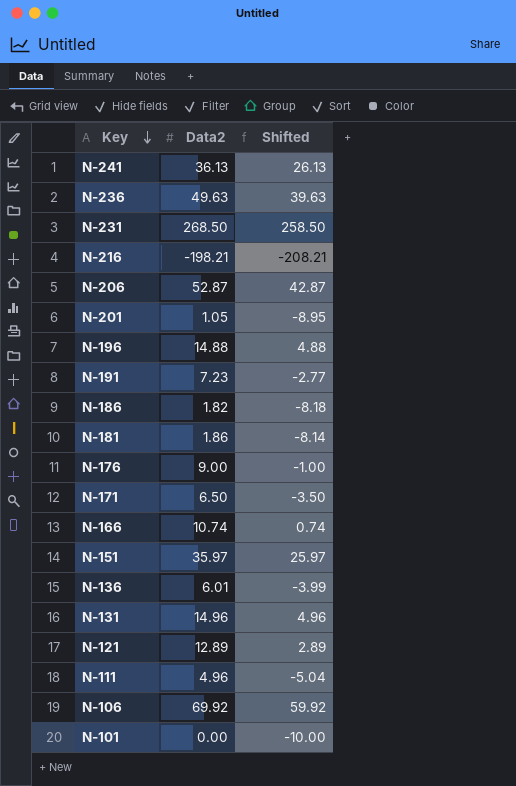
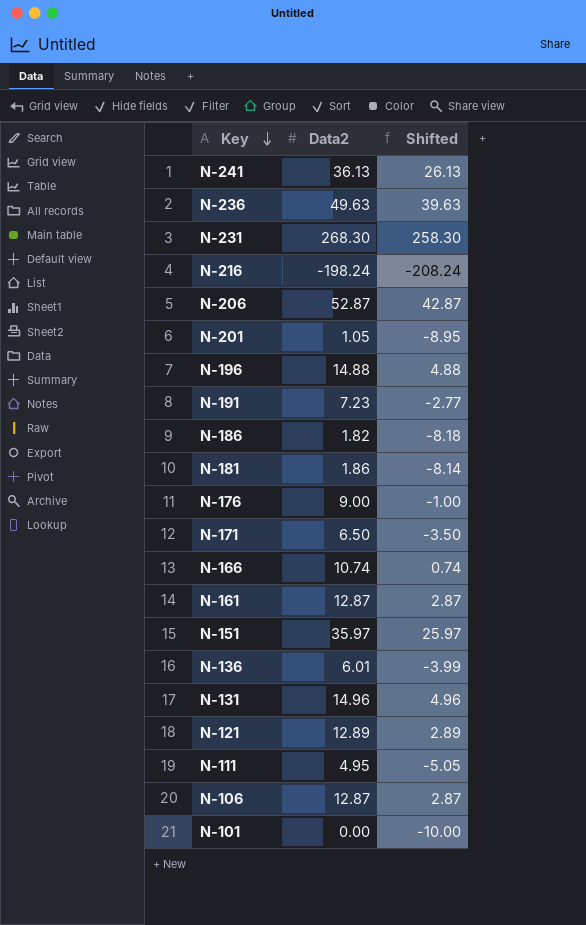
N-231 | Data2: 268.50 -> 268.30
N-231 | Shifted: 258.50 -> 258.30
N-216 | Data2: -198.21 -> -198.24
N-216 | Shifted: -208.21 -> -208.24
row N-161: none -> 12.87 | 2.87
N-111 | Data2: 4.96 -> 4.95
N-111 | Shifted: -5.04 -> -5.05
N-106 | Data2: 69.92 -> 12.87
N-106 | Shifted: 59.92 -> 2.87

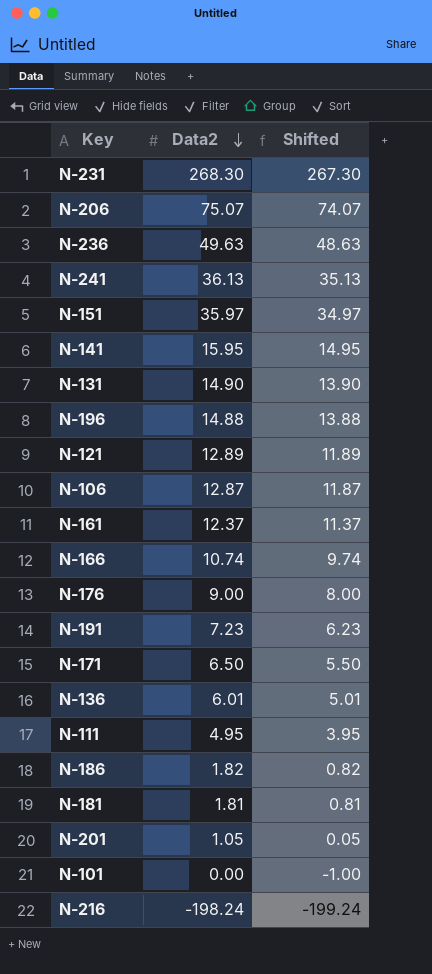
row order: Key descending -> Data2 descending
column Shifted | formula: [Data2] - 10 -> [Data2] - 1
N-206 | Data2: 52.87 -> 75.07
row N-141: none -> 15.95 | 14.95
N-131 | Data2: 14.96 -> 14.90
N-161 | Data2: 12.87 -> 12.37
N-181 | Data2: 1.86 -> 1.81

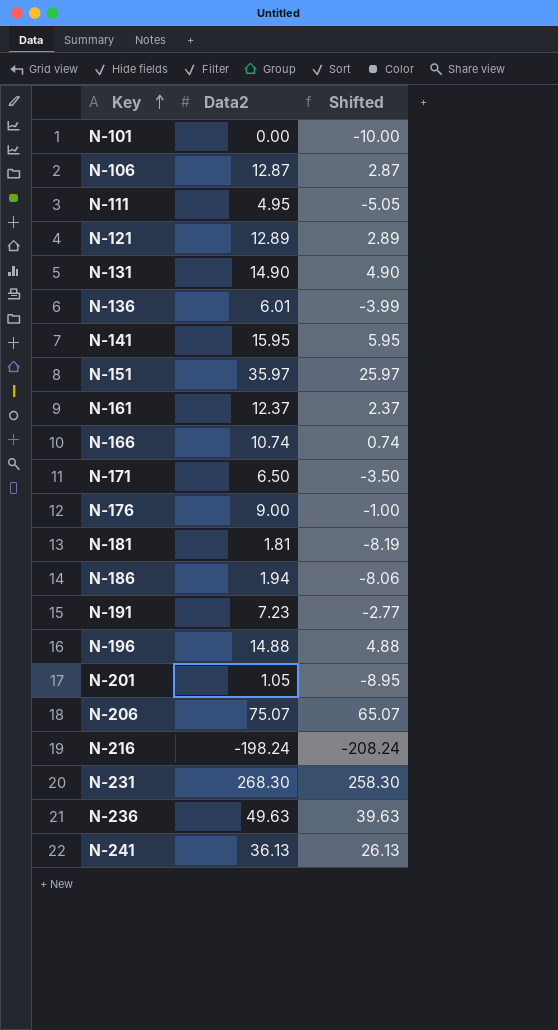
row order: Data2 descending -> Key ascending
column Shifted | formula: [Data2] - 1 -> [Data2] - 10
N-186 | Data2: 1.82 -> 1.94

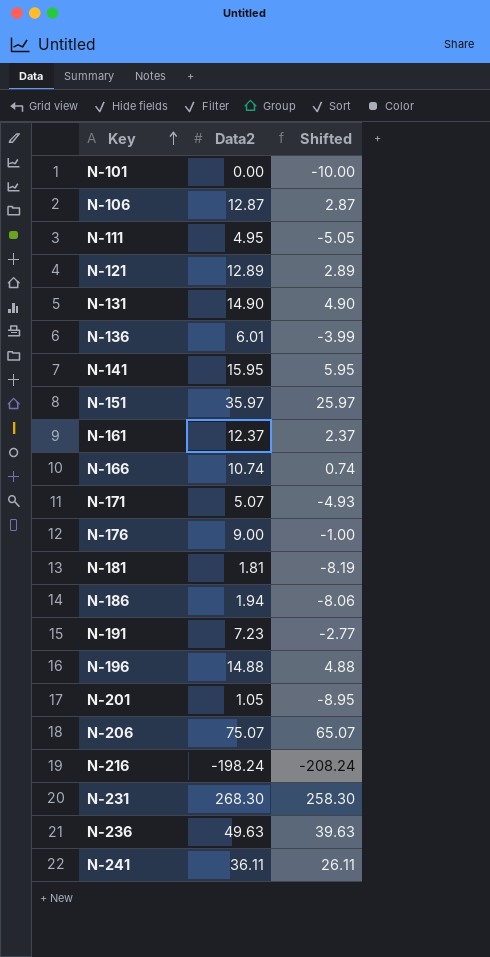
N-171 | Data2: 6.50 -> 5.07
N-171 | Shifted: -3.50 -> -4.93
N-241 | Data2: 36.13 -> 36.11
N-241 | Shifted: 26.13 -> 26.11

